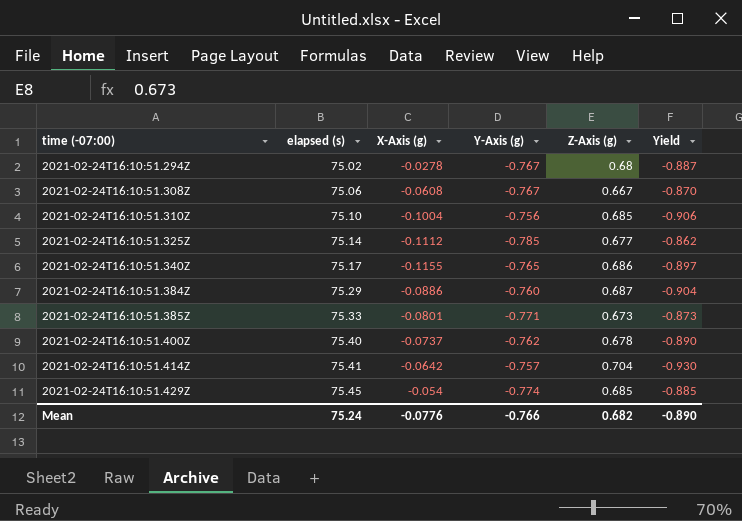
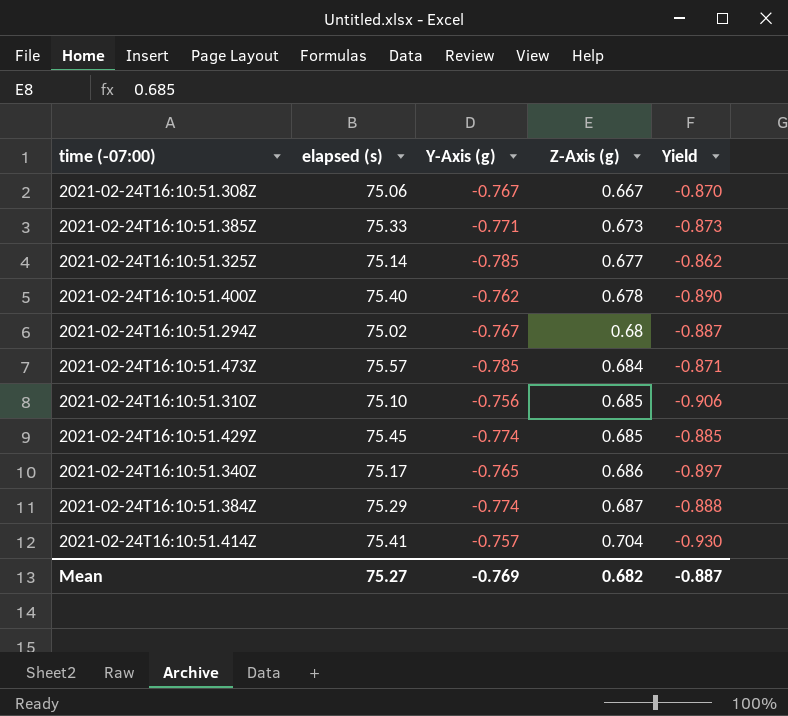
row order: time (-07:00) ascending -> Z-Axis (g) ascending
column X-Axis (g) | position: 3 -> none
row 2021-02-24T16:10:51.473Z: none -> 75.57 | -0.785 | 0.684 | -0.871
2021-02-24T16:10:51.384Z | Y-Axis (g): -0.760 -> -0.774
2021-02-24T16:10:51.384Z | Yield: -0.904 -> -0.888
Mean | elapsed (s): 75.24 -> 75.27
Mean | Y-Axis (g): -0.766 -> -0.769
Mean | Yield: -0.890 -> -0.887

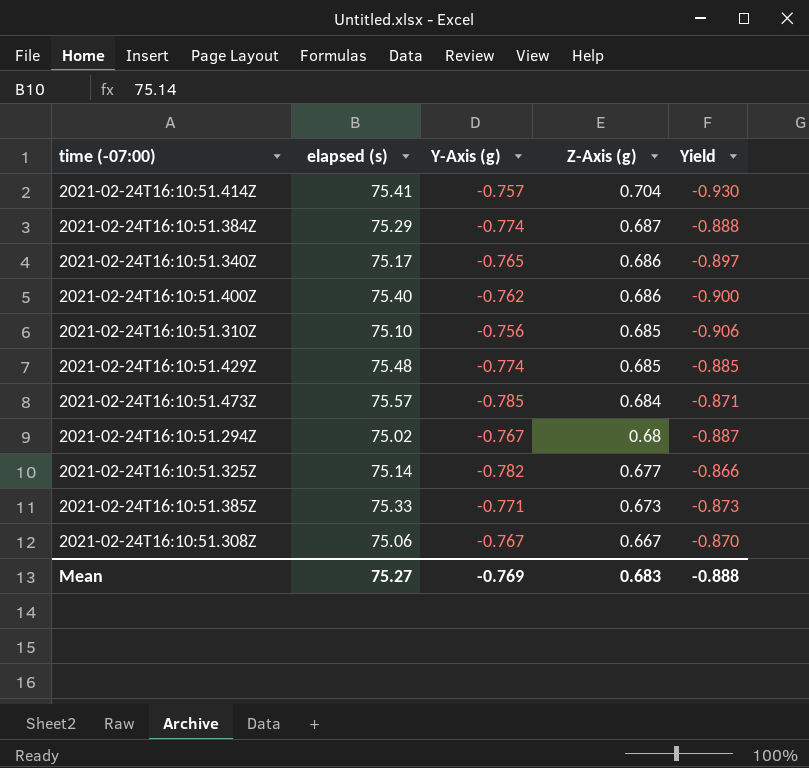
row order: Z-Axis (g) ascending -> Z-Axis (g) descending
2021-02-24T16:10:51.400Z | Z-Axis (g): 0.678 -> 0.686
2021-02-24T16:10:51.400Z | Yield: -0.890 -> -0.900
2021-02-24T16:10:51.429Z | elapsed (s): 75.45 -> 75.48
2021-02-24T16:10:51.325Z | Y-Axis (g): -0.785 -> -0.782
2021-02-24T16:10:51.325Z | Yield: -0.862 -> -0.866
Mean | Z-Axis (g): 0.682 -> 0.683
Mean | Yield: -0.887 -> -0.888

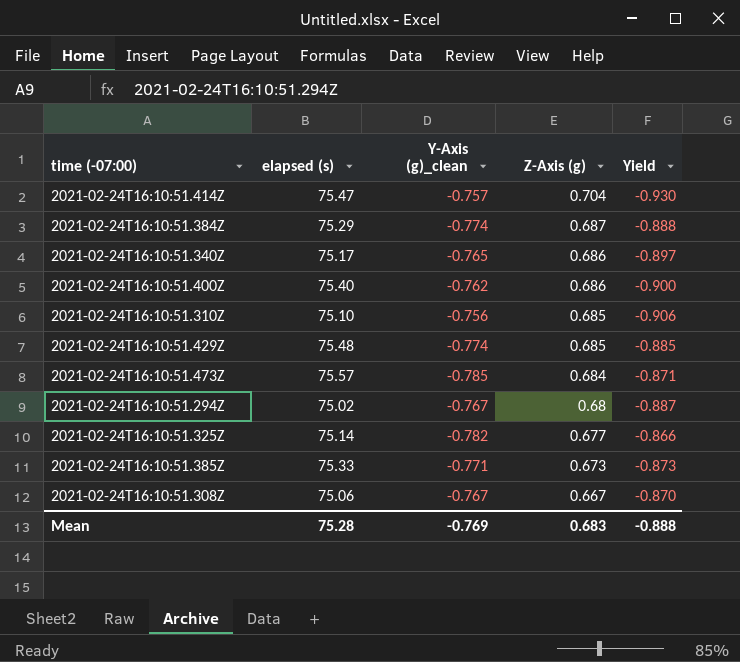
column name: Y-Axis (g) -> Y-Axis (g)_clean
2021-02-24T16:10:51.414Z | elapsed (s): 75.41 -> 75.47
Mean | elapsed (s): 75.27 -> 75.28

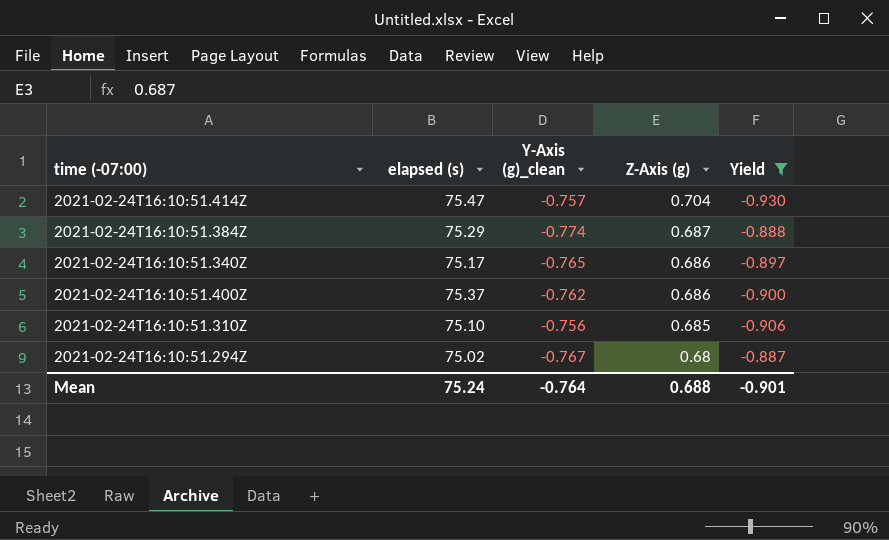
filter: none -> Yield <= -0.887
2021-02-24T16:10:51.400Z | elapsed (s): 75.40 -> 75.37
Mean | elapsed (s): 75.28 -> 75.24
Mean | Y-Axis (g)_clean: -0.769 -> -0.764
Mean | Z-Axis (g): 0.683 -> 0.688
Mean | Yield: -0.888 -> -0.901

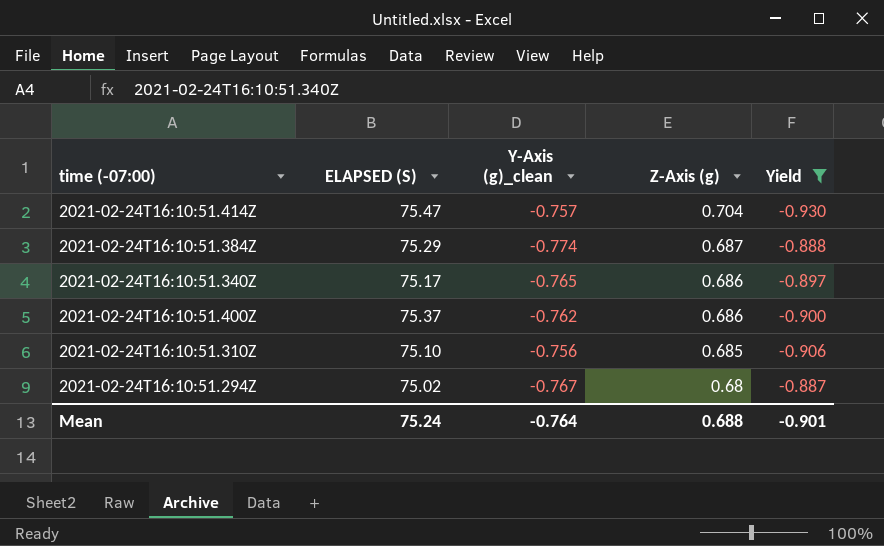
column name: elapsed (s) -> ELAPSED (S)

